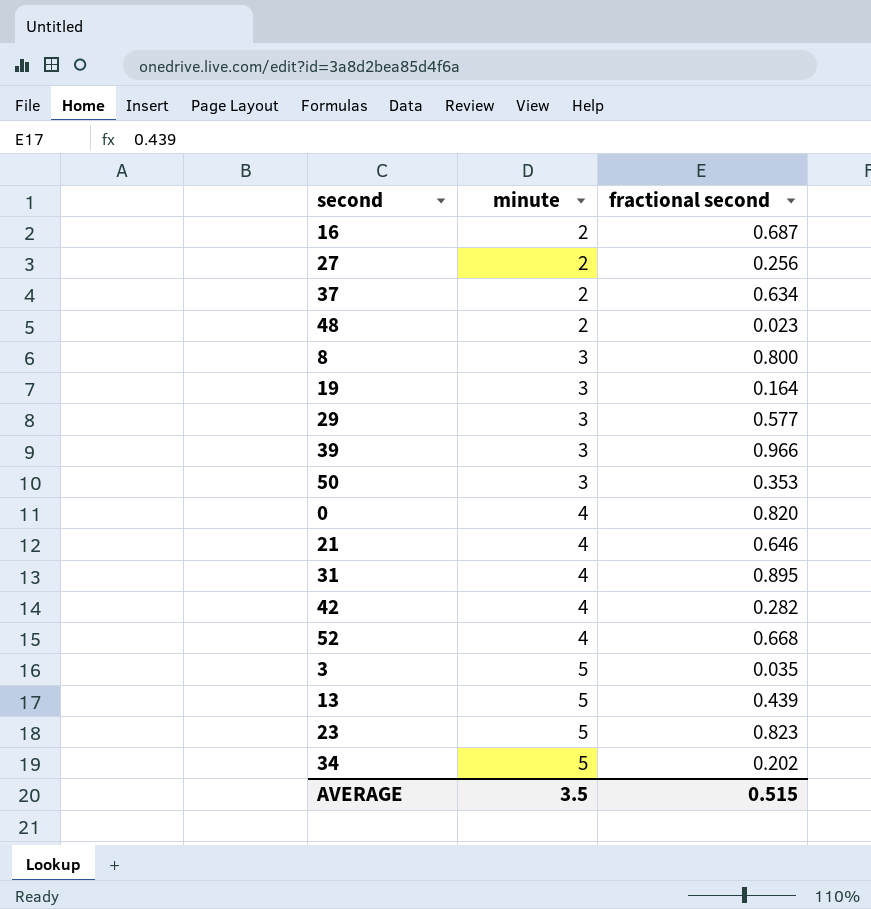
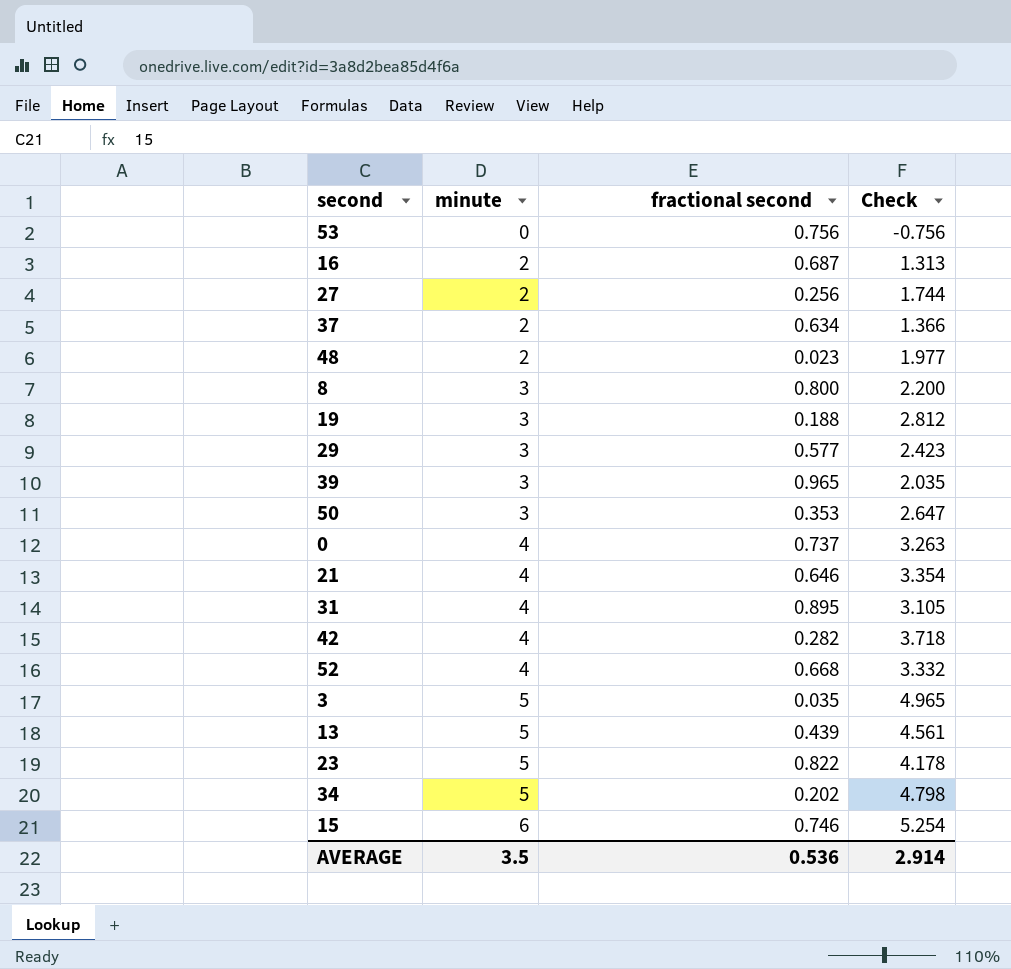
column Check | formula: none -> [minute] - [fractional second]
row 53: none -> 0 | 0.756 | -0.756
19 | fractional second: 0.164 -> 0.188
39 | fractional second: 0.966 -> 0.965
0 | fractional second: 0.820 -> 0.737
23 | fractional second: 0.823 -> 0.822
row 15: none -> 6 | 0.746 | 5.254
AVERAGE | fractional second: 0.515 -> 0.536

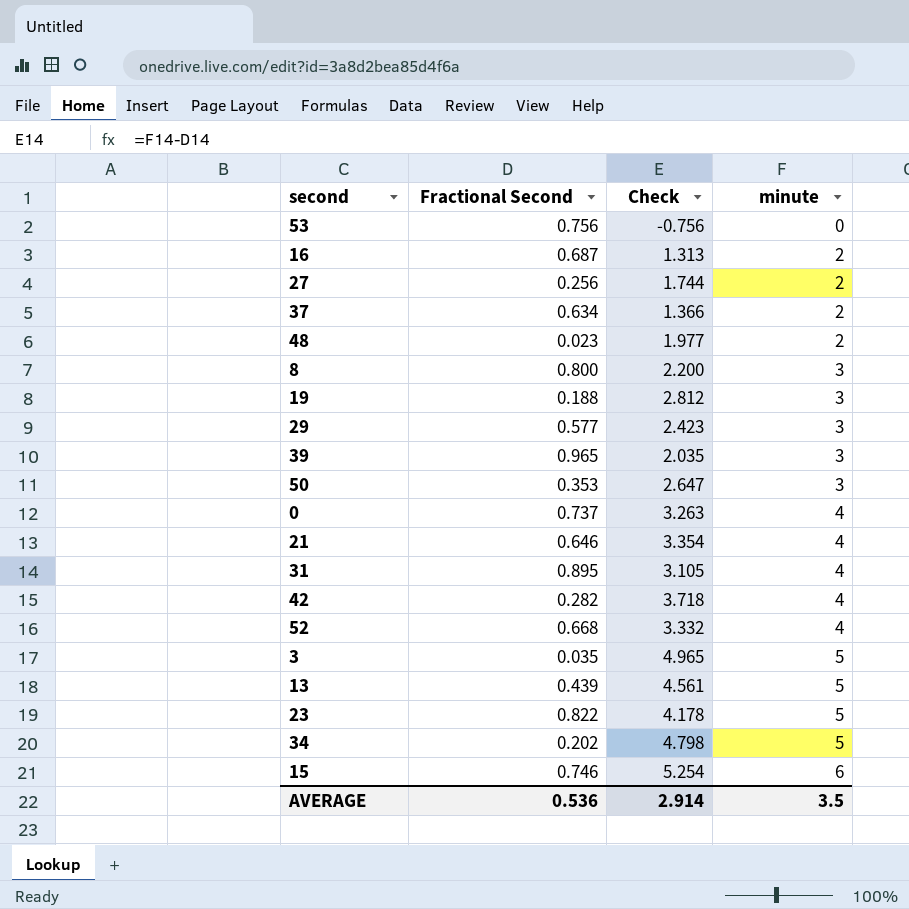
column name: fractional second -> Fractional Second
column minute | position: 2 -> 4

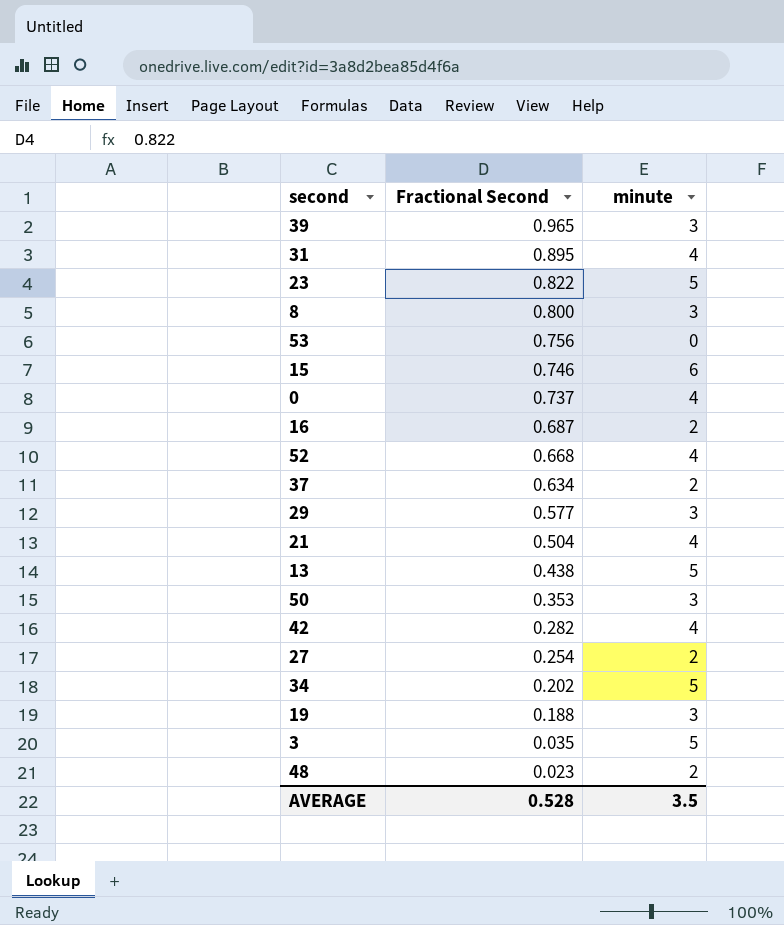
row order: minute ascending -> Fractional Second descending
column Check | formula: [minute] - [Fractional Second] -> none
21 | Fractional Second: 0.646 -> 0.504
13 | Fractional Second: 0.439 -> 0.438
27 | Fractional Second: 0.256 -> 0.254
AVERAGE | Fractional Second: 0.536 -> 0.528

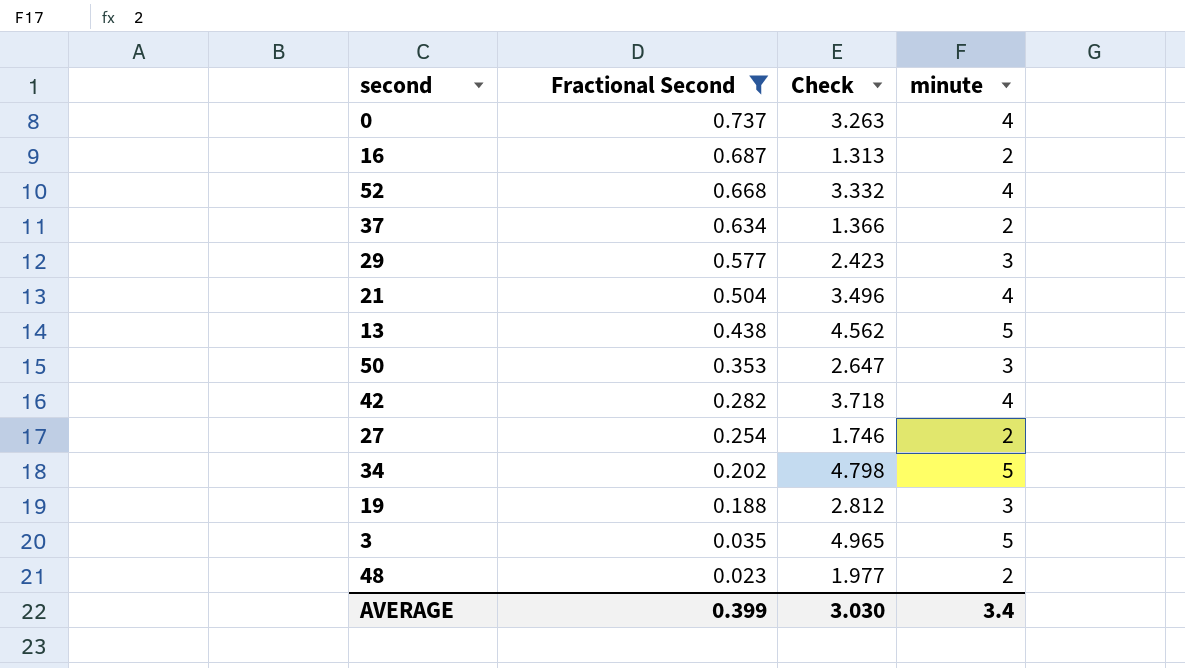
filter: none -> Fractional Second <= 0.737
column Check | formula: none -> [minute] - [Fractional Second]
AVERAGE | Fractional Second: 0.528 -> 0.399
AVERAGE | minute: 3.5 -> 3.4

